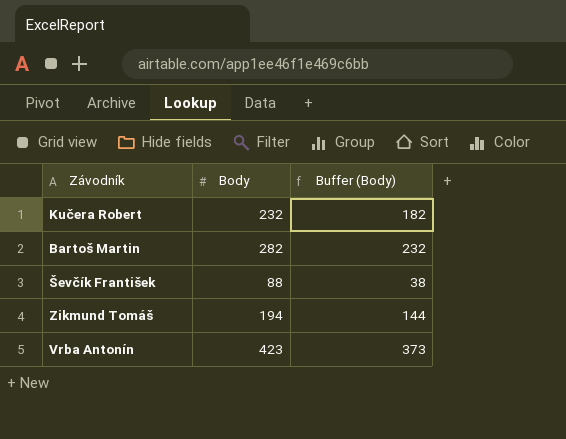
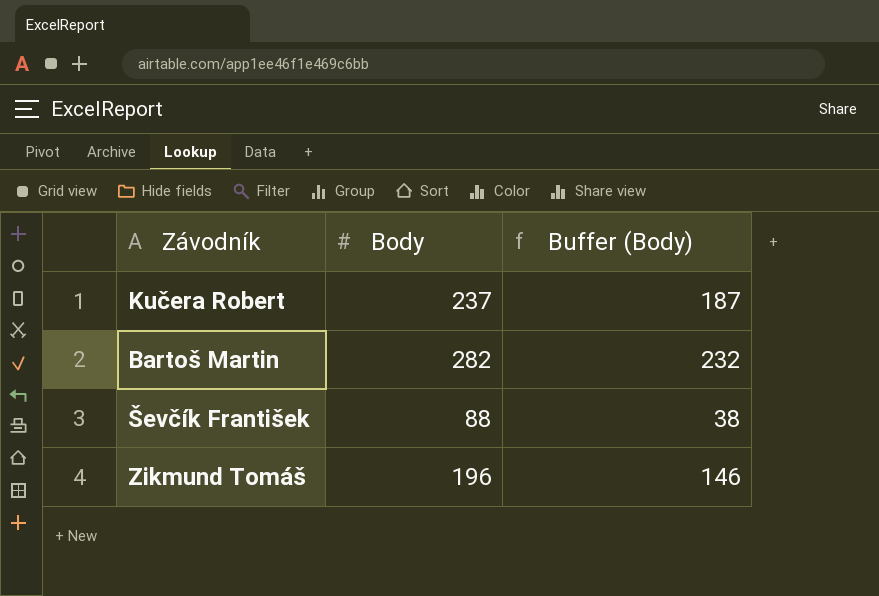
row Vrba Antonín: 423 | 373 -> none
Kučera Robert | Body: 232 -> 237
Kučera Robert | Buffer (Body): 182 -> 187
Zikmund Tomáš | Body: 194 -> 196
Zikmund Tomáš | Buffer (Body): 144 -> 146

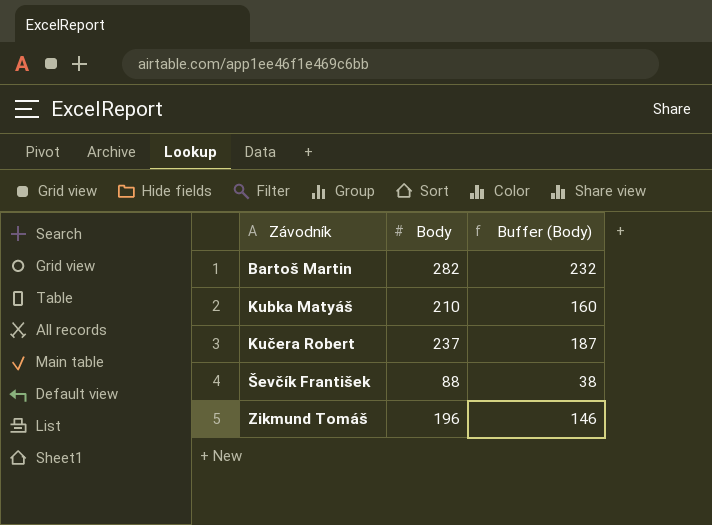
row order: none -> Závodník ascending
row Kubka Matyáš: none -> 210 | 160

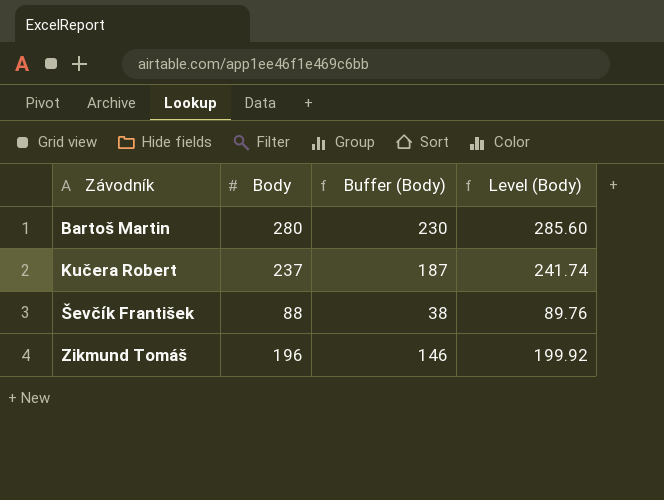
column Level (Body) | formula: none -> [Body] * 1.02
row Kubka Matyáš: 210 | 160 -> none
Bartoš Martin | Body: 282 -> 280
Bartoš Martin | Buffer (Body): 232 -> 230

